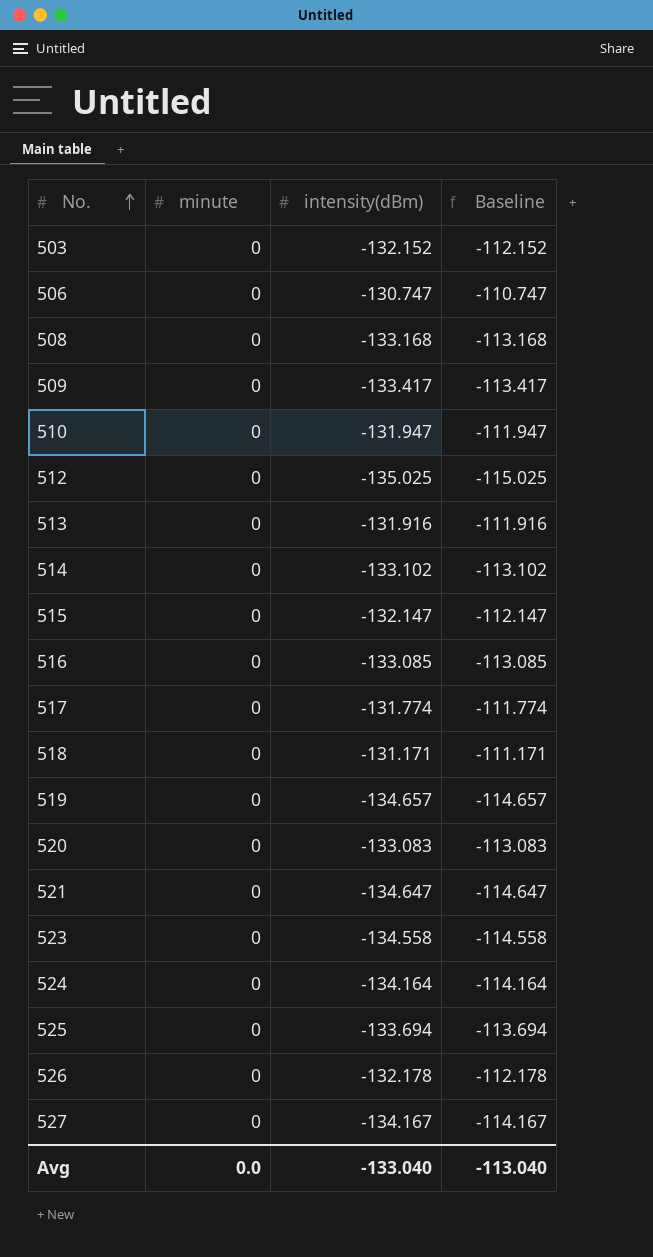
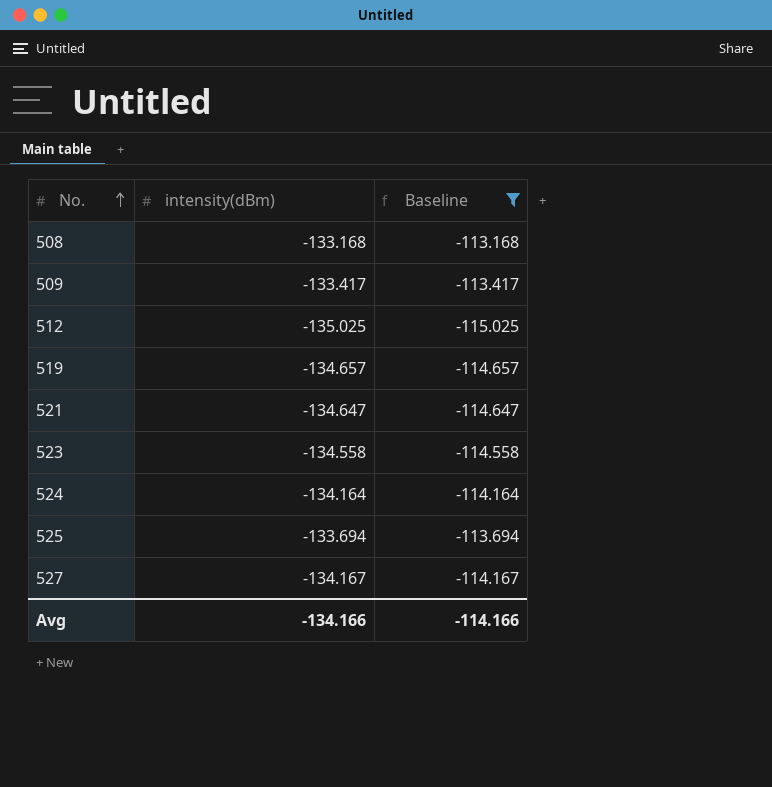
filter: none -> Baseline <= -113.168
column minute | position: 2 -> none
Avg | intensity(dBm): -133.040 -> -134.166
Avg | Baseline: -113.040 -> -114.166

